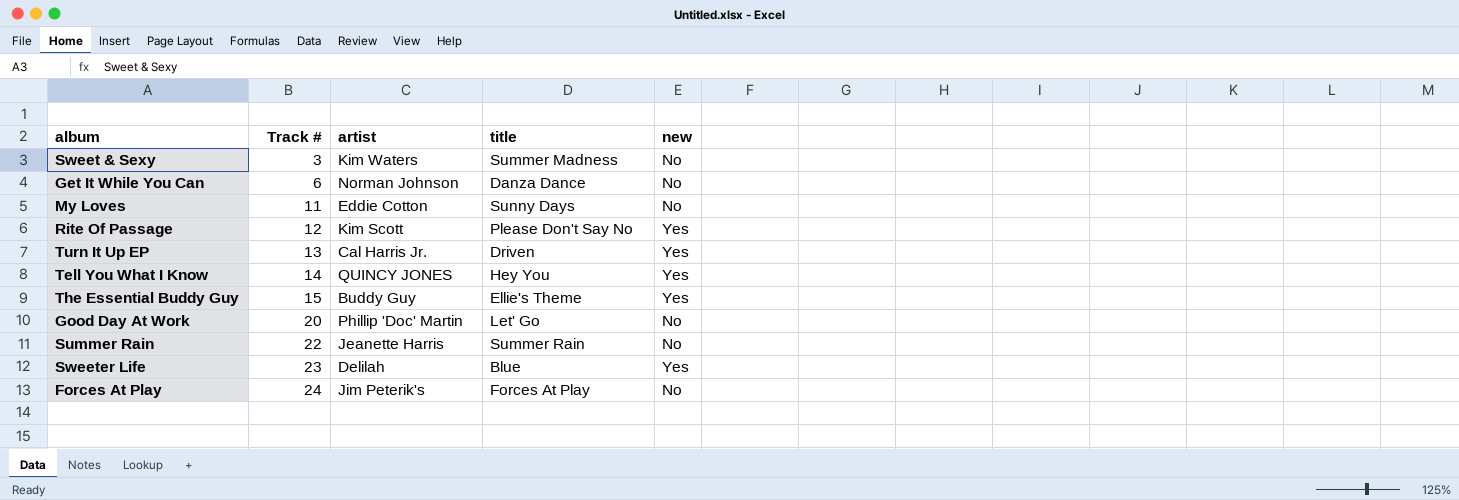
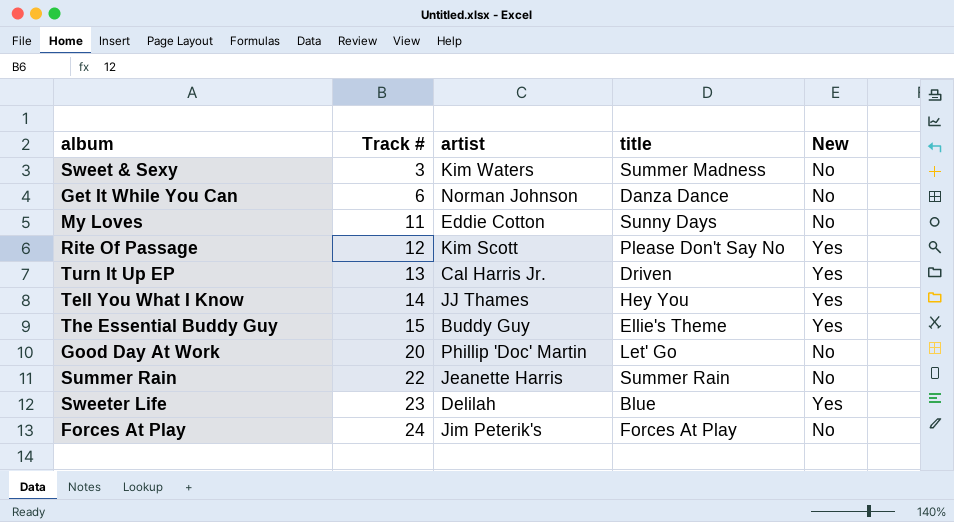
column name: new -> New
Tell You What I Know | artist: QUINCY JONES -> JJ Thames

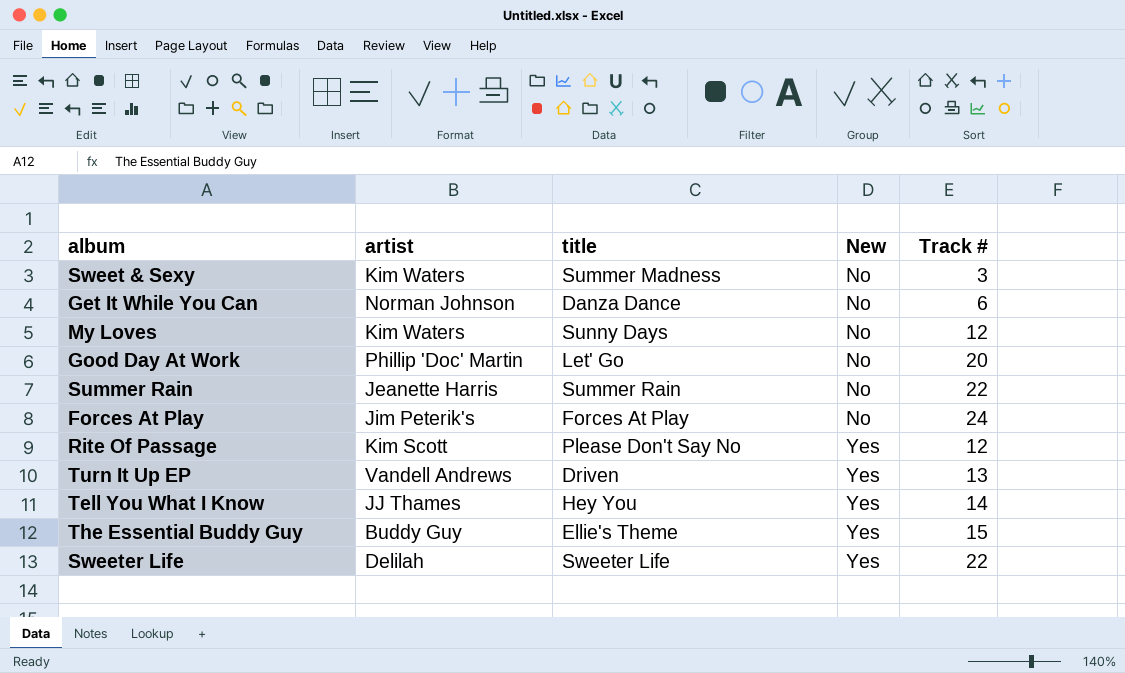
row order: Track # ascending -> New ascending
column Track # | position: 2 -> 5
My Loves | artist: Eddie Cotton -> Kim Waters
My Loves | Track #: 11 -> 12
Turn It Up EP | artist: Cal Harris Jr. -> Vandell Andrews
Sweeter Life | title: Blue -> Sweeter Life
Sweeter Life | Track #: 23 -> 22

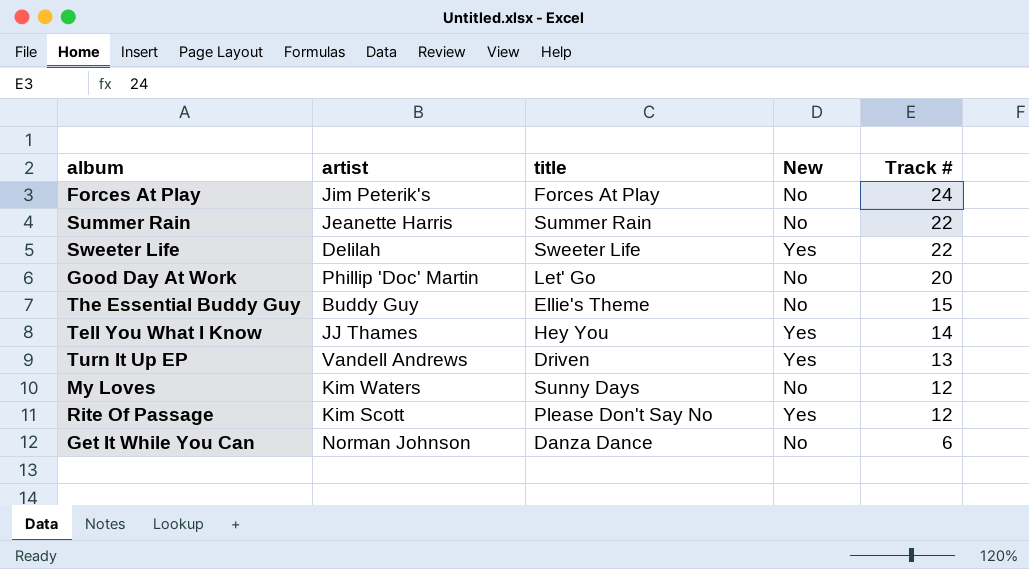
row order: New ascending -> Track # descending
row Sweet & Sexy: Kim Waters | Summer Madness | No | 3 -> none
The Essential Buddy Guy | New: Yes -> No

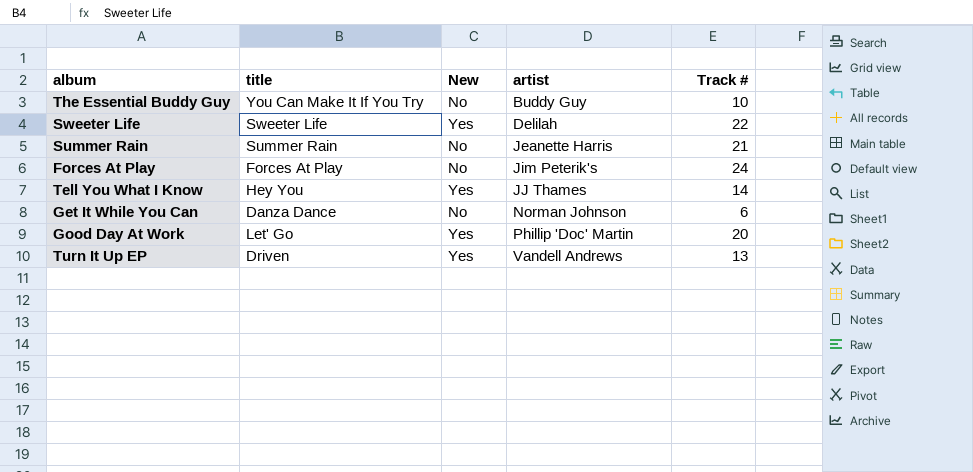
row order: Track # descending -> artist ascending
column artist | position: 2 -> 4
row My Loves: Kim Waters | Sunny Days | No | 12 -> none
row Rite Of Passage: Kim Scott | Please Don't Say No | Yes | 12 -> none
The Essential Buddy Guy | title: Ellie's Theme -> You Can Make It If You Try
The Essential Buddy Guy | Track #: 15 -> 10
Summer Rain | Track #: 22 -> 21
Good Day At Work | New: No -> Yes

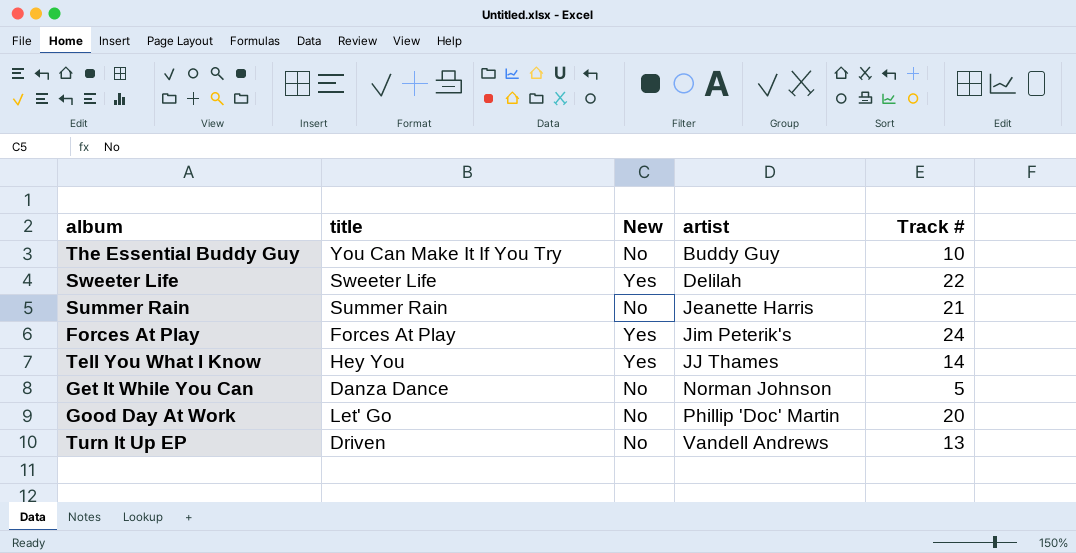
Forces At Play | New: No -> Yes
Get It While You Can | Track #: 6 -> 5
Good Day At Work | New: Yes -> No
Turn It Up EP | New: Yes -> No

